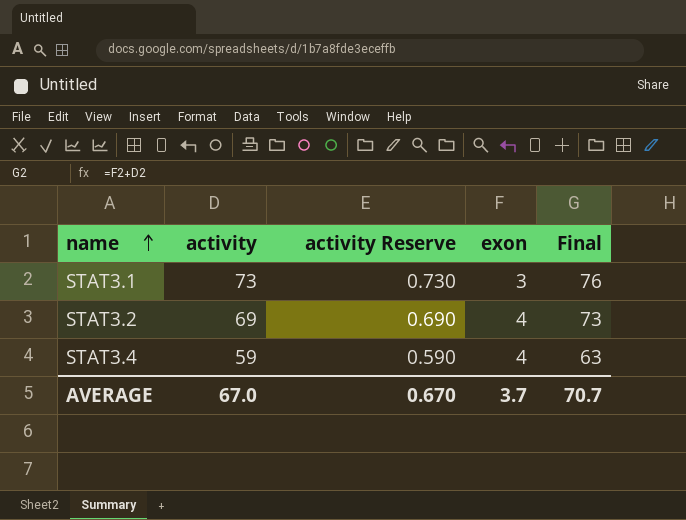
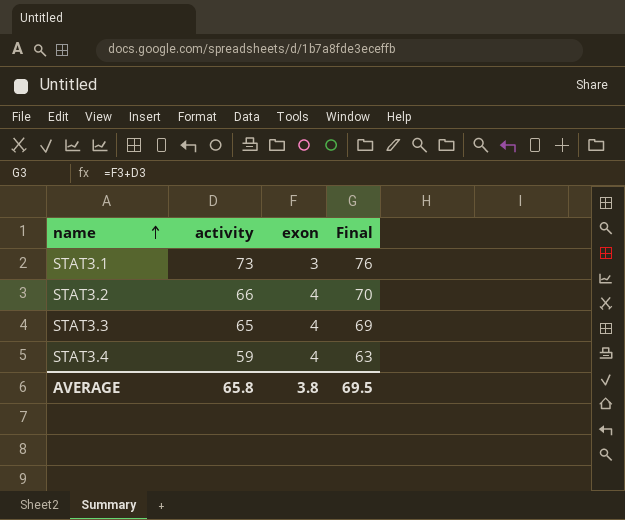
column activity Reserve | formula: [activity] * 0.01 -> none
STAT3.2 | activity: 69 -> 66
STAT3.2 | Final: 73 -> 70
row STAT3.3: none -> 65 | 4 | 69
AVERAGE | activity: 67.0 -> 65.8
AVERAGE | exon: 3.7 -> 3.8
AVERAGE | Final: 70.7 -> 69.5

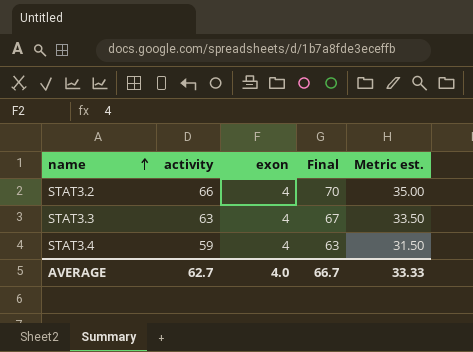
column Metric est. | formula: none -> [Final] * 0.5
row STAT3.1: 73 | 3 | 76 -> none
STAT3.3 | activity: 65 -> 63
STAT3.3 | Final: 69 -> 67
AVERAGE | activity: 65.8 -> 62.7
AVERAGE | exon: 3.8 -> 4.0
AVERAGE | Final: 69.5 -> 66.7

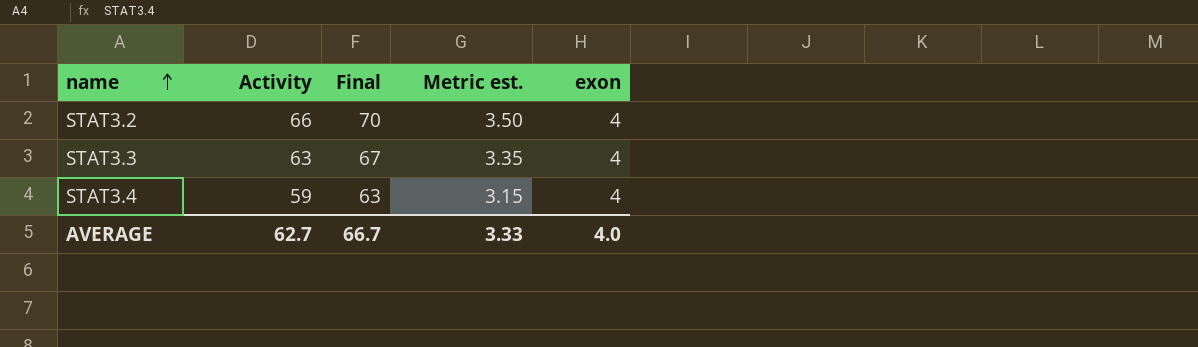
column name: activity -> Activity
column Metric est. | formula: [Final] * 0.5 -> [Final] * 0.05
column exon | position: 3 -> 5
AVERAGE | Metric est.: 33.33 -> 3.33

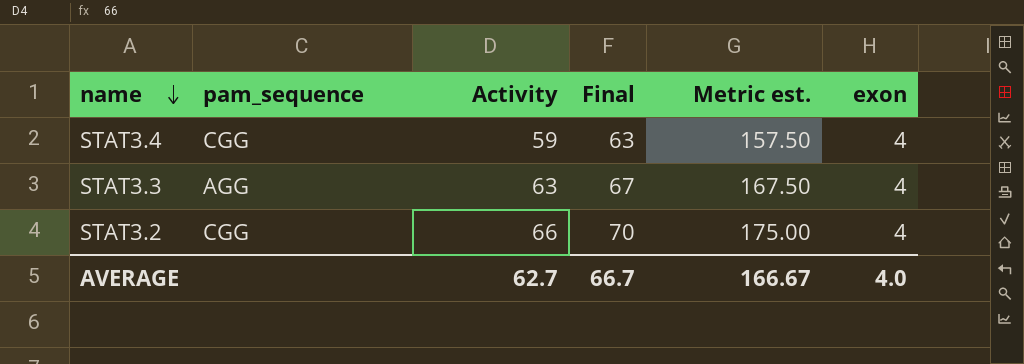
row order: name ascending -> name descending
column pam_sequence | position: none -> 2
column Metric est. | formula: [Final] * 0.05 -> [Final] * 2.5
AVERAGE | Metric est.: 3.33 -> 166.67

